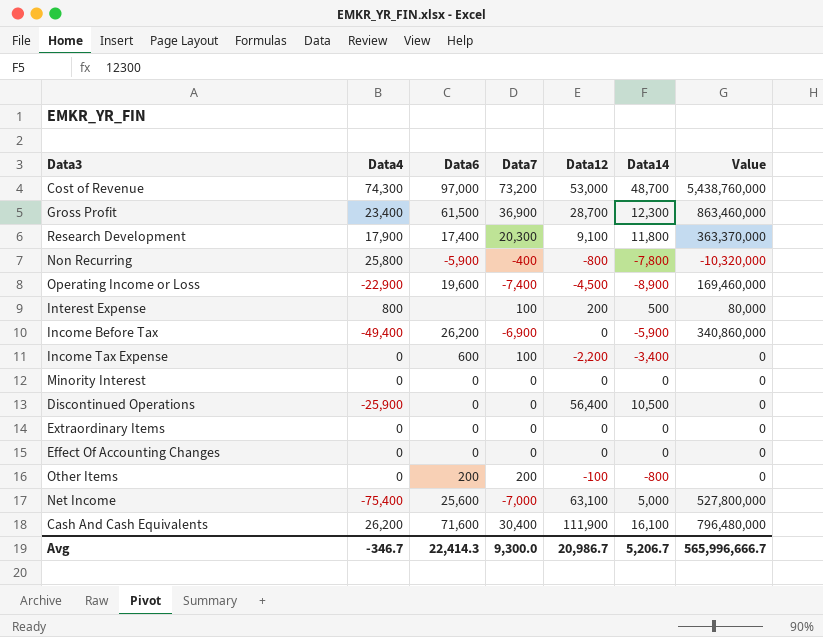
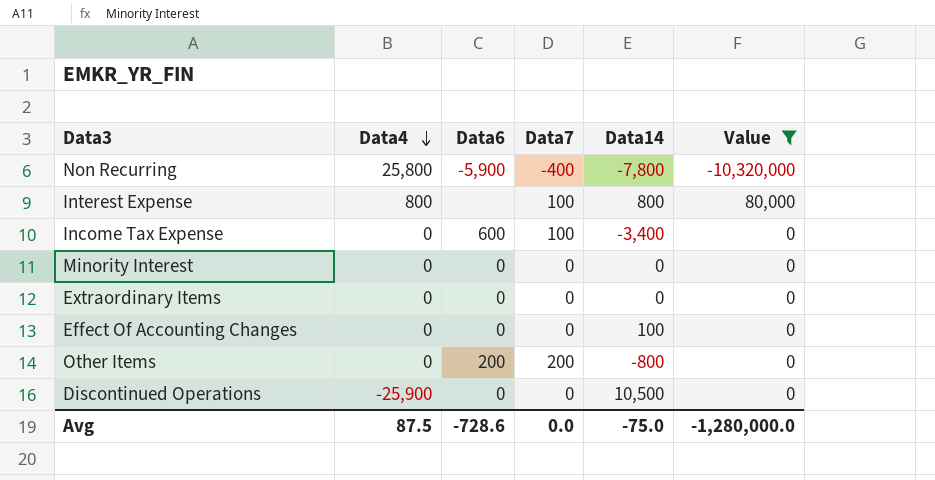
filter: none -> Value <= 80,000
row order: none -> Data4 descending
column Data12 | position: 5 -> none
Interest Expense | Data14: 500 -> 800
Effect Of Accounting Changes | Data14: 0 -> 100
Avg | Data4: -346.7 -> 87.5
Avg | Data6: 22,414.3 -> -728.6
Avg | Data7: 9,300.0 -> 0.0
Avg | Data14: 5,206.7 -> -75.0
Avg | Value: 565,996,666.7 -> -1,280,000.0

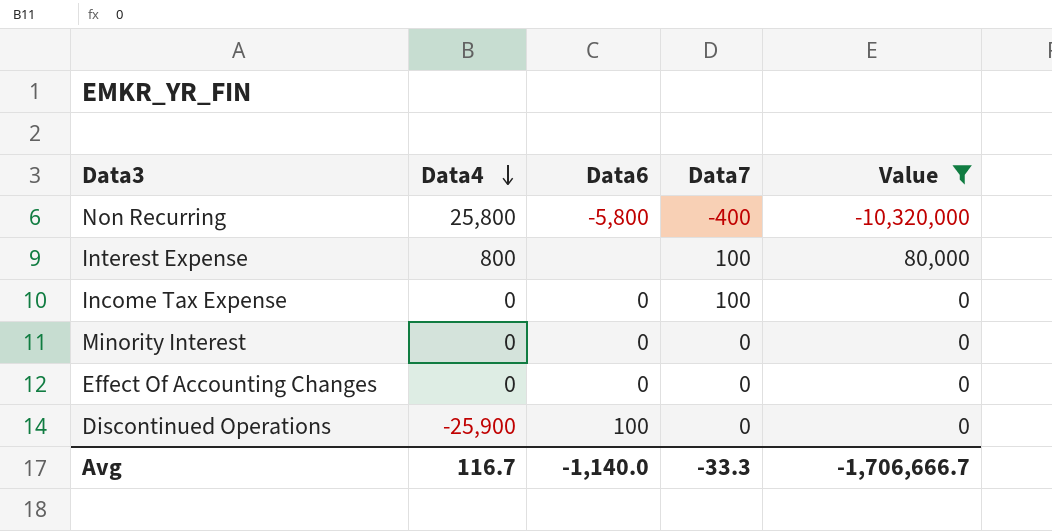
column Data14 | position: 5 -> none
row Extraordinary Items: 0 | 0 | 0 | 0 | 0 -> none
row Other Items: 0 | 200 | 200 | -800 | 0 -> none
Non Recurring | Data6: -5,900 -> -5,800
Income Tax Expense | Data6: 600 -> 0
Discontinued Operations | Data6: 0 -> 100
Avg | Data4: 87.5 -> 116.7
Avg | Data6: -728.6 -> -1,140.0
Avg | Data7: 0.0 -> -33.3
Avg | Value: -1,280,000.0 -> -1,706,666.7

